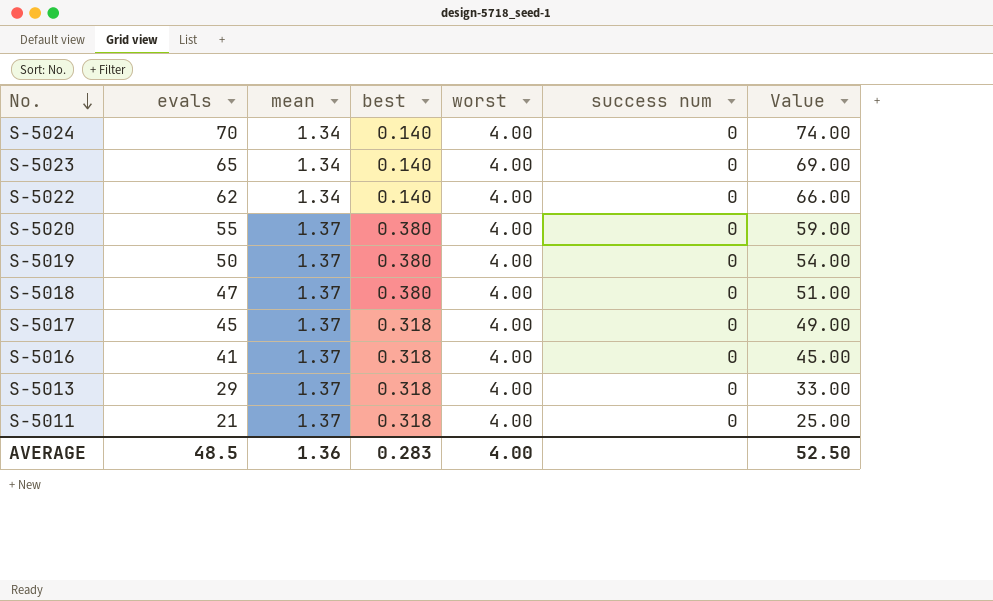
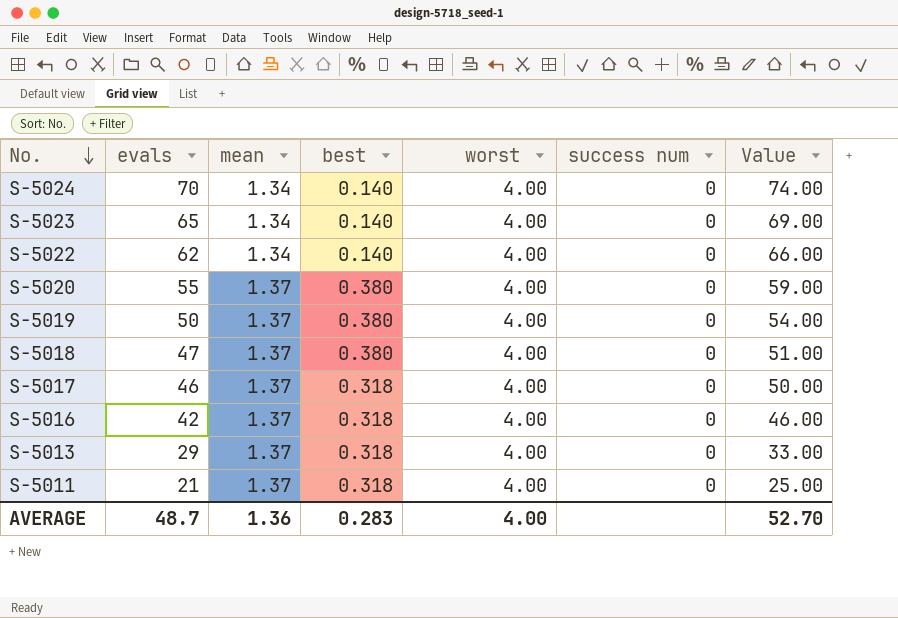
S-5017 | evals: 45 -> 46
S-5017 | Value: 49.00 -> 50.00
S-5016 | evals: 41 -> 42
S-5016 | Value: 45.00 -> 46.00
AVERAGE | evals: 48.5 -> 48.7
AVERAGE | Value: 52.50 -> 52.70

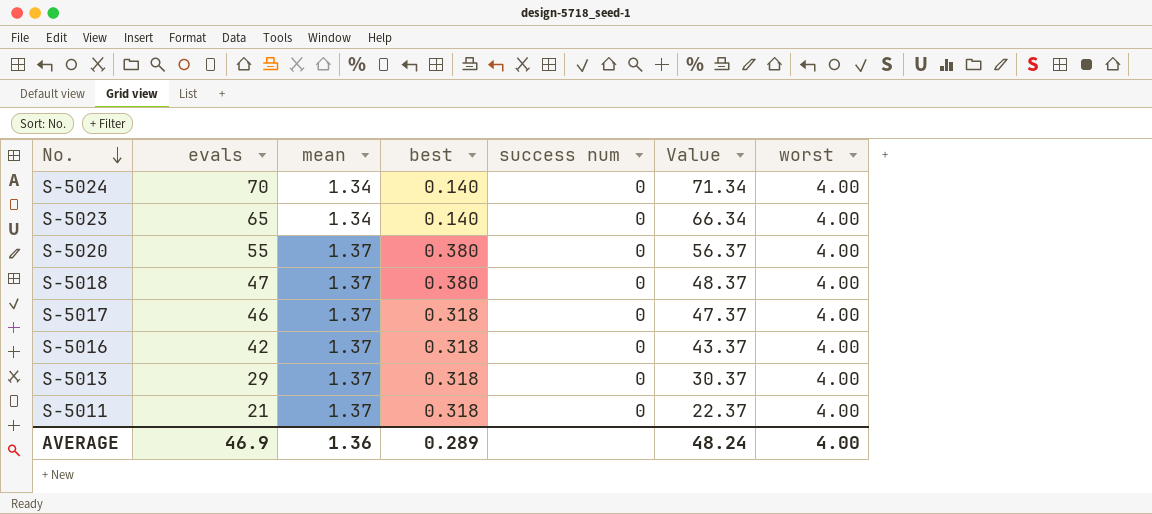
column Value | formula: [evals] + [worst] -> [evals] + [mean]
column worst | position: 5 -> 7
row S-5022: 62 | 1.34 | 0.140 | 4.00 | 0 | 66.00 -> none
row S-5019: 50 | 1.37 | 0.380 | 4.00 | 0 | 54.00 -> none
AVERAGE | evals: 48.7 -> 46.9
AVERAGE | best: 0.283 -> 0.289
AVERAGE | Value: 52.70 -> 48.24

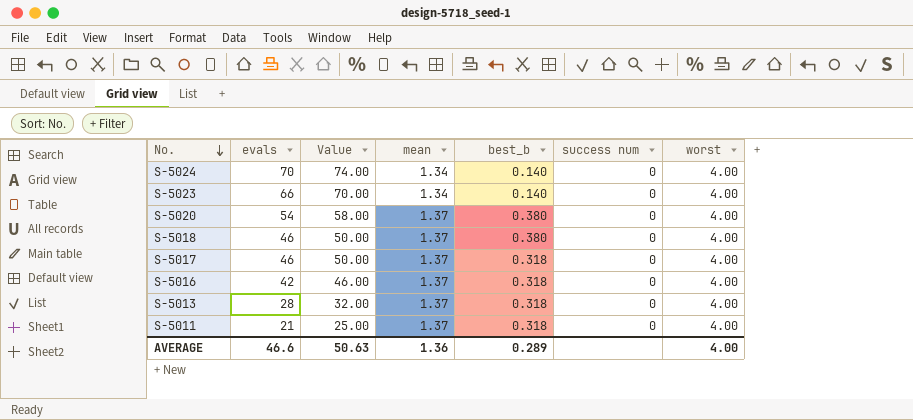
column Value | formula: [evals] + [mean] -> [evals] + [worst]
column Value | position: 6 -> 3
column name: best -> best_b
S-5023 | evals: 65 -> 66
S-5020 | evals: 55 -> 54
S-5018 | evals: 47 -> 46
S-5013 | evals: 29 -> 28
AVERAGE | evals: 46.9 -> 46.6
AVERAGE | Value: 48.24 -> 50.63

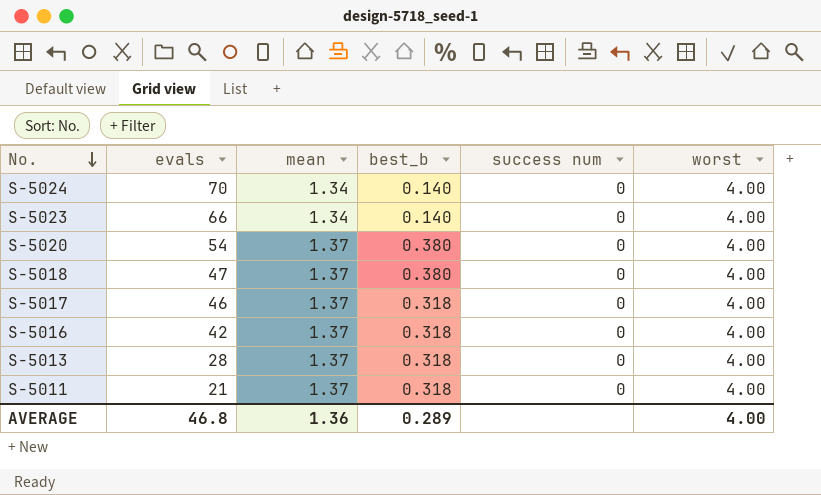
column Value | formula: [evals] + [worst] -> none
S-5018 | evals: 46 -> 47
AVERAGE | evals: 46.6 -> 46.8

